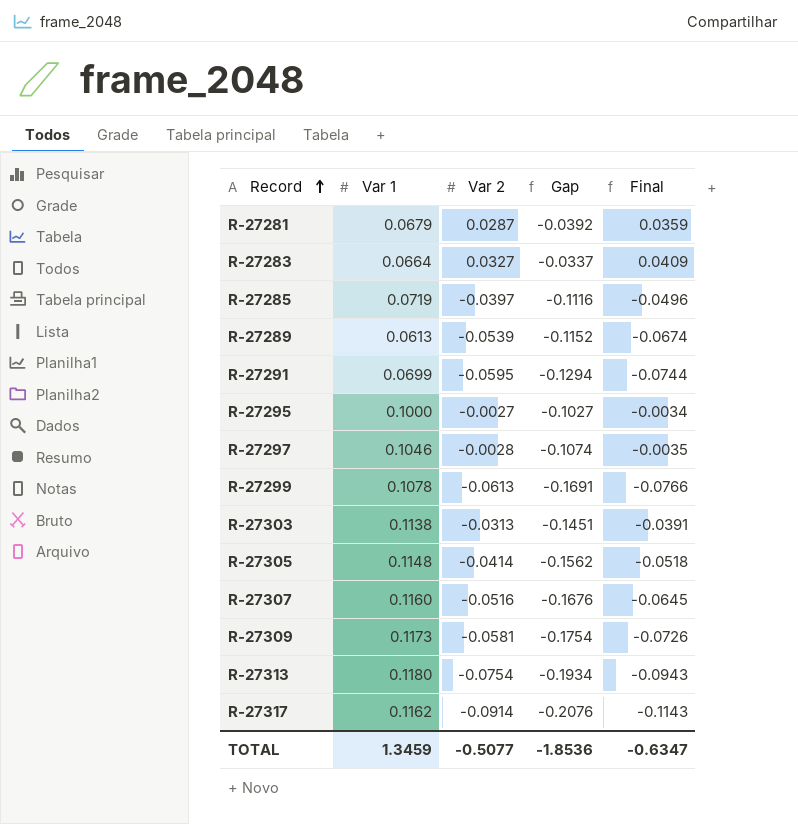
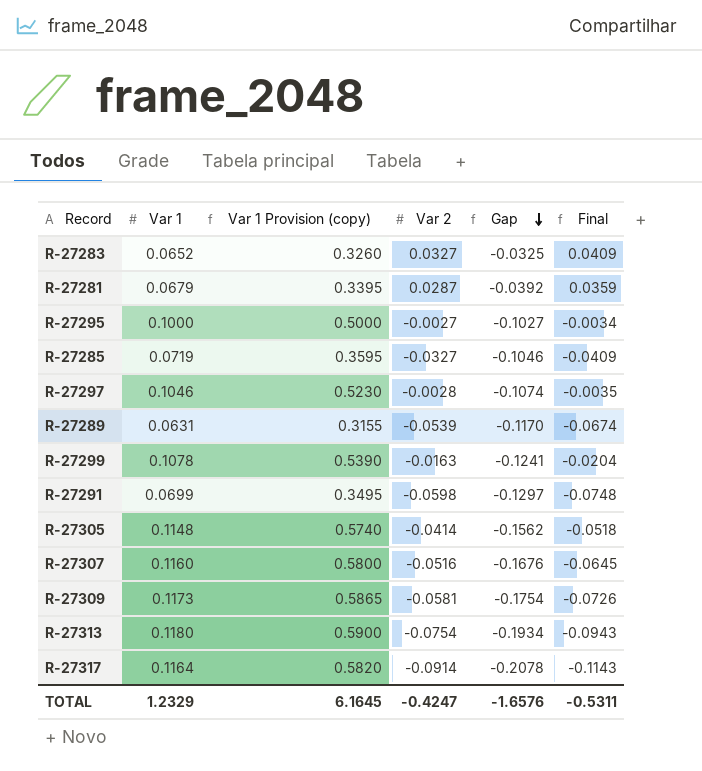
row order: Record ascending -> Gap descending
column Var 1 Provision (copy) | formula: none -> [Var 1] * 5
row R-27303: 0.1138 | -0.0313 | -0.1451 | -0.0391 -> none
R-27283 | Var 1: 0.0664 -> 0.0652
R-27283 | Gap: -0.0337 -> -0.0325
R-27285 | Var 2: -0.0397 -> -0.0327
R-27285 | Gap: -0.1116 -> -0.1046
R-27285 | Final: -0.0496 -> -0.0409
R-27289 | Var 1: 0.0613 -> 0.0631
R-27289 | Gap: -0.1152 -> -0.1170
R-27299 | Var 2: -0.0613 -> -0.0163
R-27299 | Gap: -0.1691 -> -0.1241
R-27299 | Final: -0.0766 -> -0.0204
R-27291 | Var 2: -0.0595 -> -0.0598
R-27291 | Gap: -0.1294 -> -0.1297
R-27291 | Final: -0.0744 -> -0.0748
R-27317 | Var 1: 0.1162 -> 0.1164
R-27317 | Gap: -0.2076 -> -0.2078
TOTAL | Var 1: 1.3459 -> 1.2329
TOTAL | Var 2: -0.5077 -> -0.4247
TOTAL | Gap: -1.8536 -> -1.6576
TOTAL | Final: -0.6347 -> -0.5311

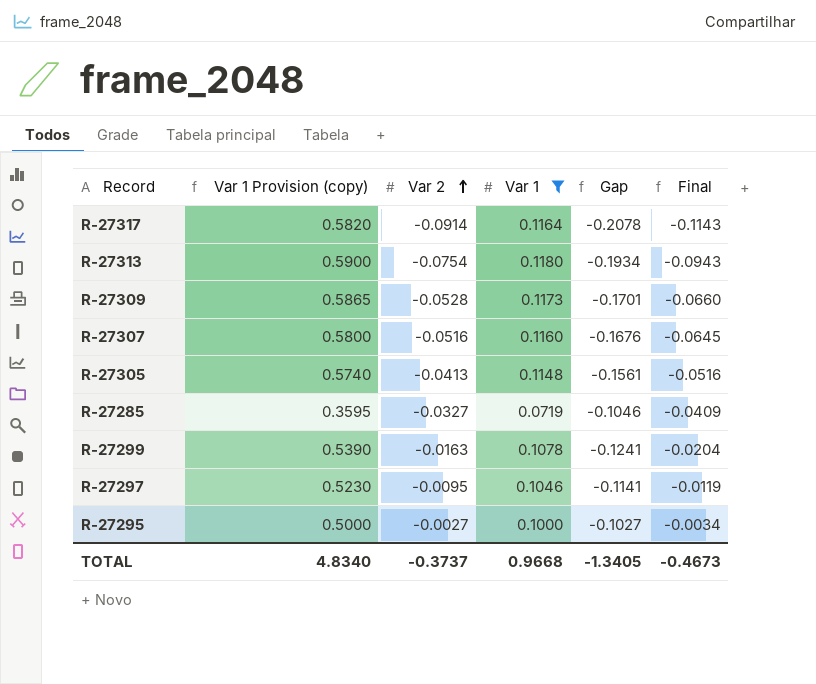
filter: none -> Var 1 >= 0.0719
row order: Gap descending -> Var 2 ascending
column Var 1 | position: 2 -> 4
R-27309 | Var 2: -0.0581 -> -0.0528
R-27309 | Gap: -0.1754 -> -0.1701
R-27309 | Final: -0.0726 -> -0.0660
R-27305 | Var 2: -0.0414 -> -0.0413
R-27305 | Gap: -0.1562 -> -0.1561
R-27305 | Final: -0.0518 -> -0.0516
R-27297 | Var 2: -0.0028 -> -0.0095
R-27297 | Gap: -0.1074 -> -0.1141
R-27297 | Final: -0.0035 -> -0.0119
TOTAL | Var 1 Provision (copy): 6.1645 -> 4.8340
TOTAL | Var 2: -0.4247 -> -0.3737
TOTAL | Var 1: 1.2329 -> 0.9668
TOTAL | Gap: -1.6576 -> -1.3405
TOTAL | Final: -0.5311 -> -0.4673

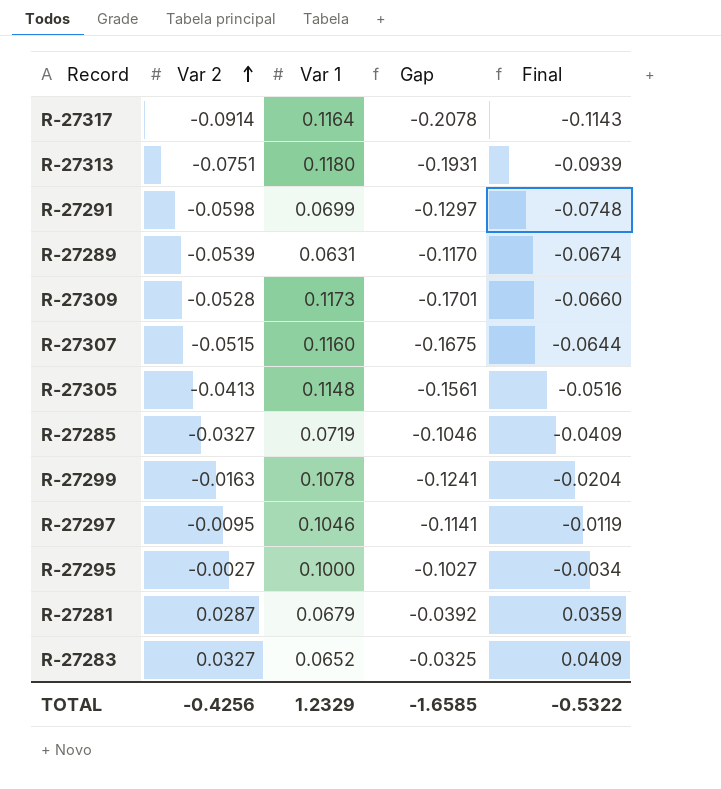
filter: Var 1 >= 0.0719 -> none
column Var 1 Provision (copy) | formula: [Var 1] * 5 -> none
R-27313 | Var 2: -0.0754 -> -0.0751
R-27313 | Gap: -0.1934 -> -0.1931
R-27313 | Final: -0.0943 -> -0.0939
R-27307 | Var 2: -0.0516 -> -0.0515
R-27307 | Gap: -0.1676 -> -0.1675
R-27307 | Final: -0.0645 -> -0.0644
TOTAL | Var 2: -0.3737 -> -0.4256
TOTAL | Var 1: 0.9668 -> 1.2329
TOTAL | Gap: -1.3405 -> -1.6585
TOTAL | Final: -0.4673 -> -0.5322

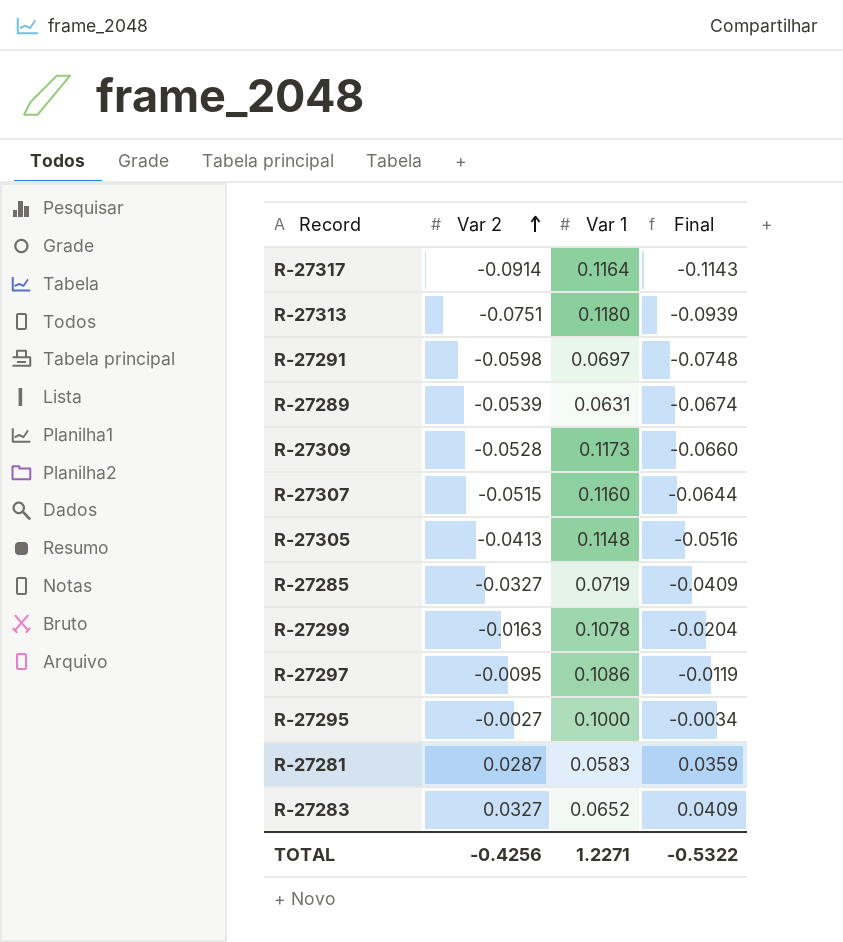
column Gap | formula: [Var 2] - [Var 1] -> none
R-27291 | Var 1: 0.0699 -> 0.0697
R-27297 | Var 1: 0.1046 -> 0.1086
R-27281 | Var 1: 0.0679 -> 0.0583
TOTAL | Var 1: 1.2329 -> 1.2271

